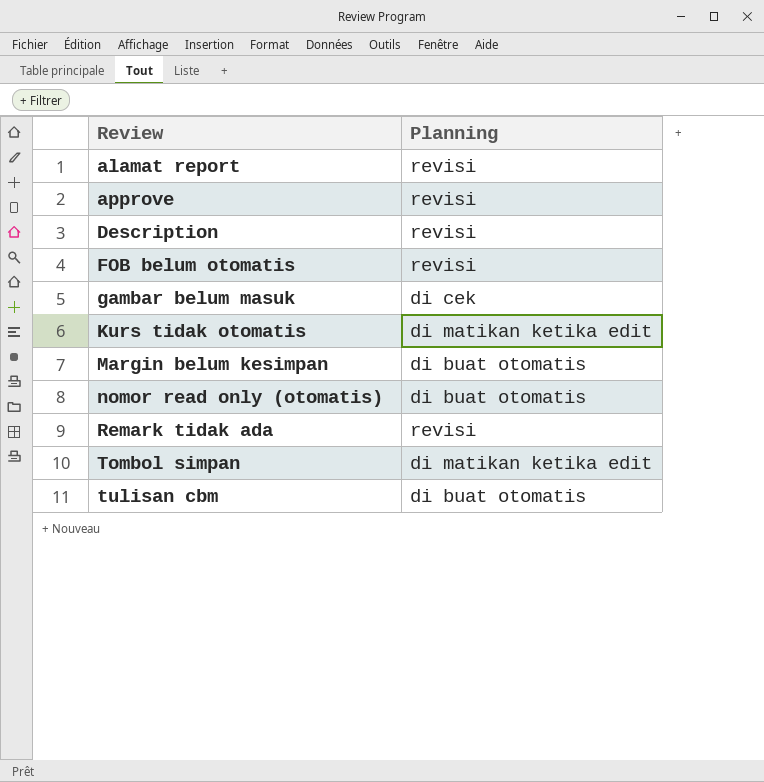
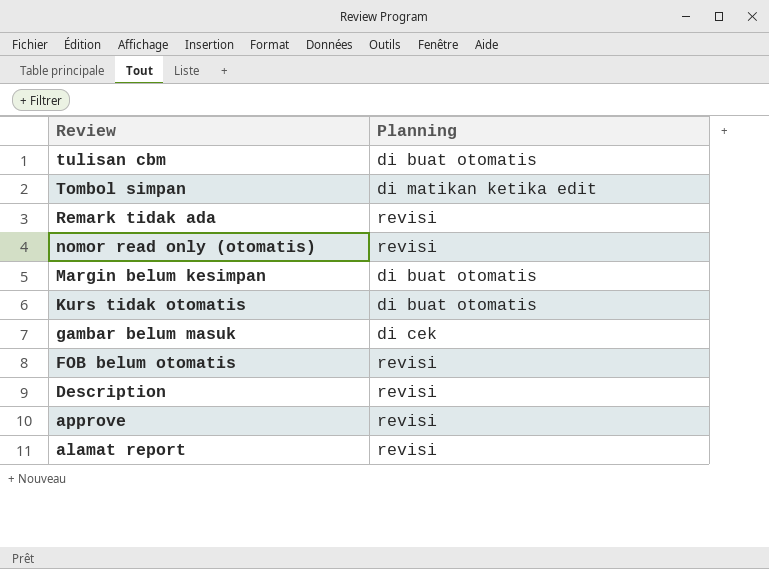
row order: Review ascending -> Review descending
nomor read only (otomatis) | Planning: di buat otomatis -> revisi
Kurs tidak otomatis | Planning: di matikan ketika edit -> di buat otomatis

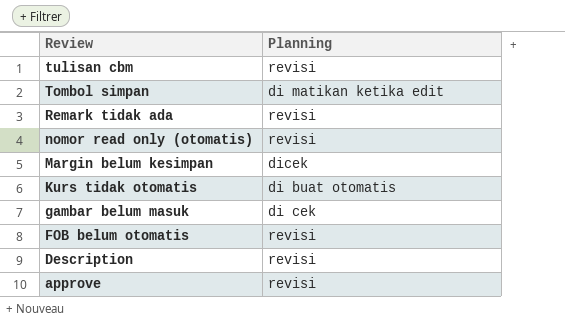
row alamat report: revisi -> none
tulisan cbm | Planning: di buat otomatis -> revisi
Margin belum kesimpan | Planning: di buat otomatis -> dicek

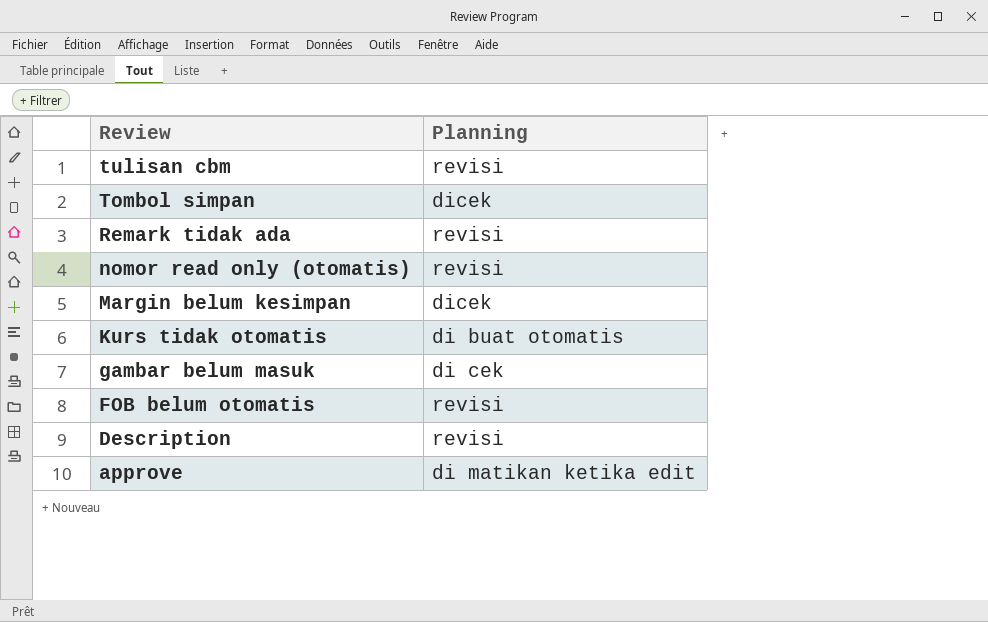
Tombol simpan | Planning: di matikan ketika edit -> dicek
approve | Planning: revisi -> di matikan ketika edit

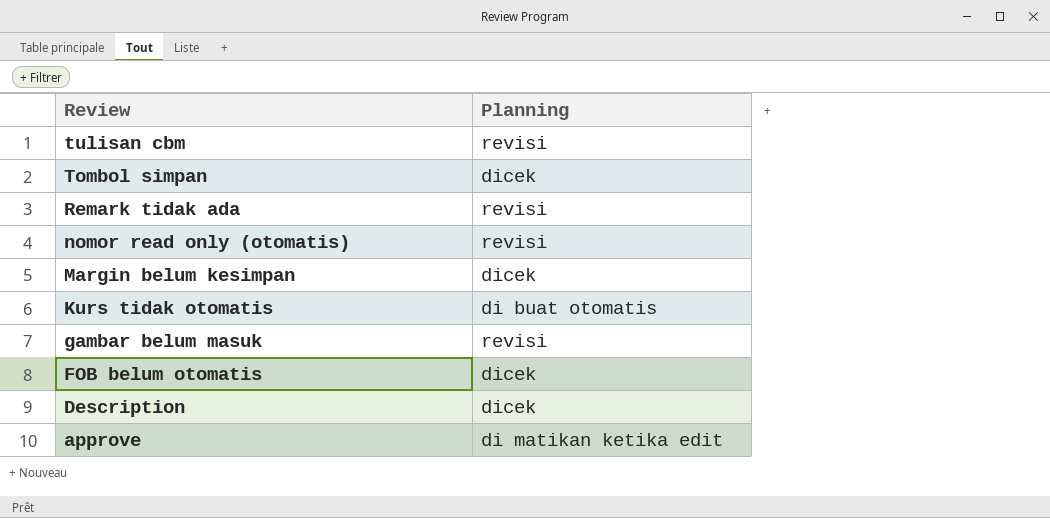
gambar belum masuk | Planning: di cek -> revisi
FOB belum otomatis | Planning: revisi -> dicek
Description | Planning: revisi -> dicek

